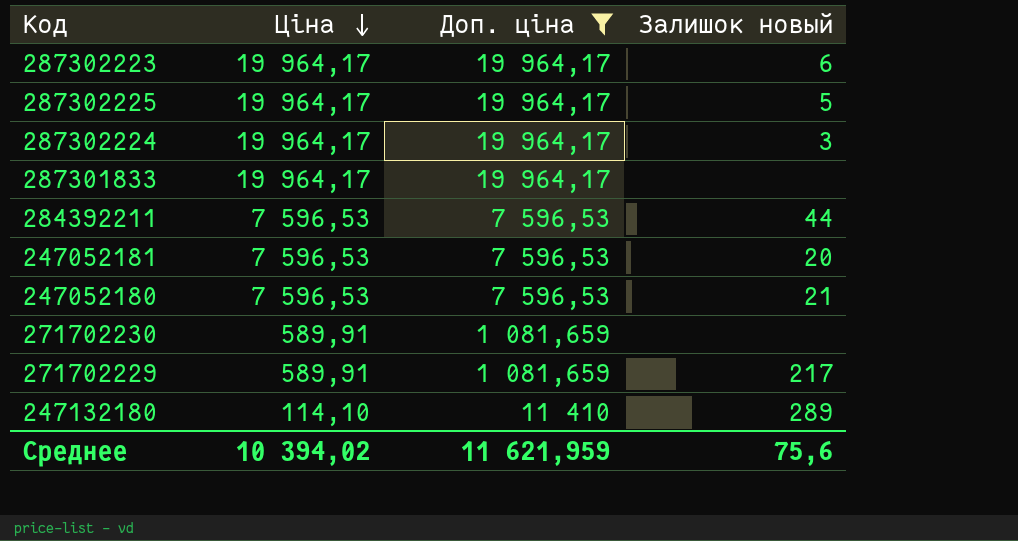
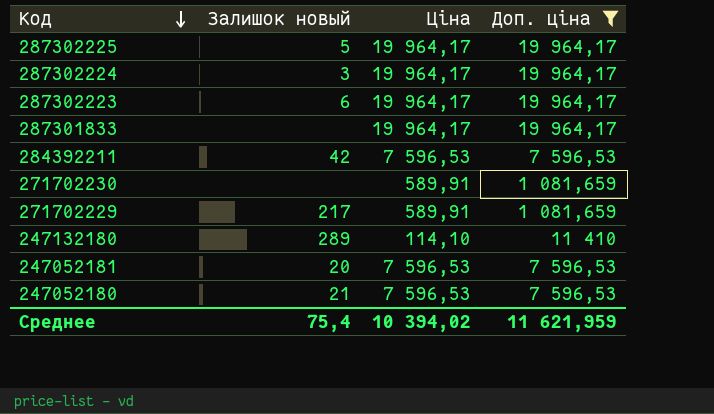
row order: Ціна descending -> Код descending
column Залишок новый | position: 4 -> 2
284392211 | Залишок новый: 44 -> 42
Среднее | Залишок новый: 75,6 -> 75,4

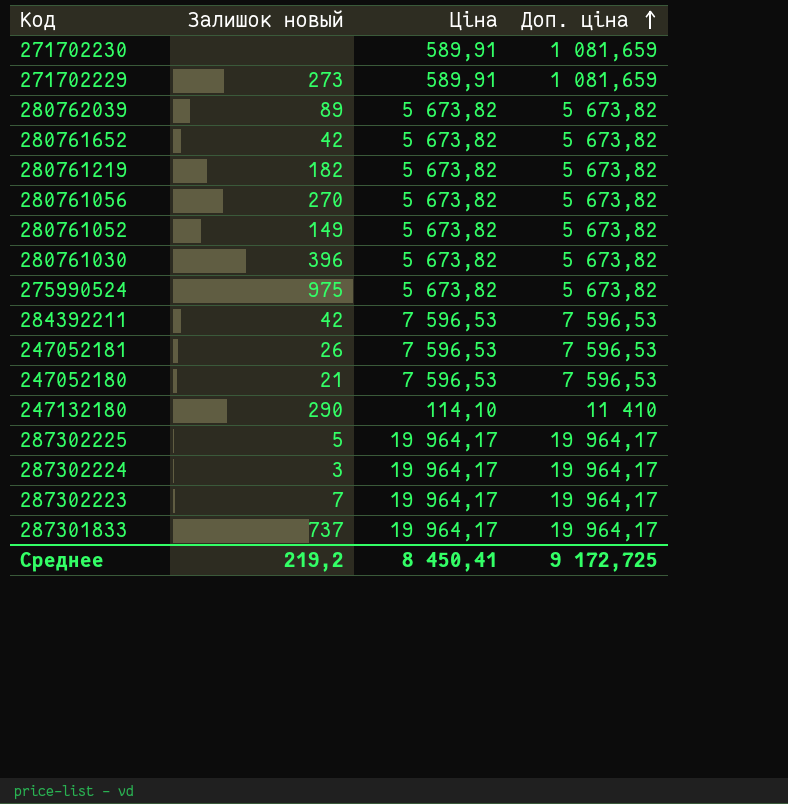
filter: Доп. ціна != 5 673,82 -> none
row order: Код descending -> Доп. ціна ascending
271702229 | Залишок новый: 217 -> 273
247052181 | Залишок новый: 20 -> 26
247132180 | Залишок новый: 289 -> 290
287302223 | Залишок новый: 6 -> 7
287301833 | Залишок новый: none -> 737
Среднее | Залишок новый: 75,4 -> 219,2
Среднее | Ціна: 10 394,02 -> 8 450,41
Среднее | Доп. ціна: 11 621,959 -> 9 172,725

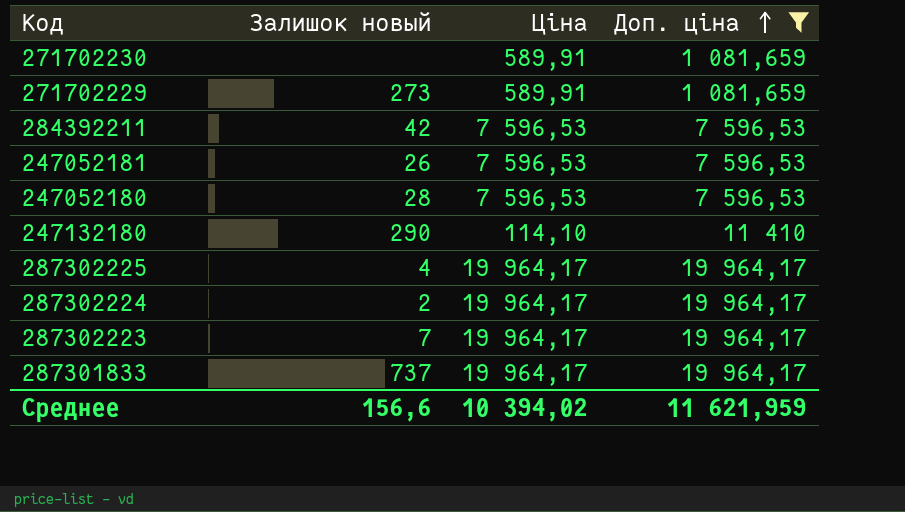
filter: none -> Доп. ціна != 5 673,82
247052180 | Залишок новый: 21 -> 28
287302225 | Залишок новый: 5 -> 4
287302224 | Залишок новый: 3 -> 2
Среднее | Залишок новый: 219,2 -> 156,6
Среднее | Ціна: 8 450,41 -> 10 394,02
Среднее | Доп. ціна: 9 172,725 -> 11 621,959

